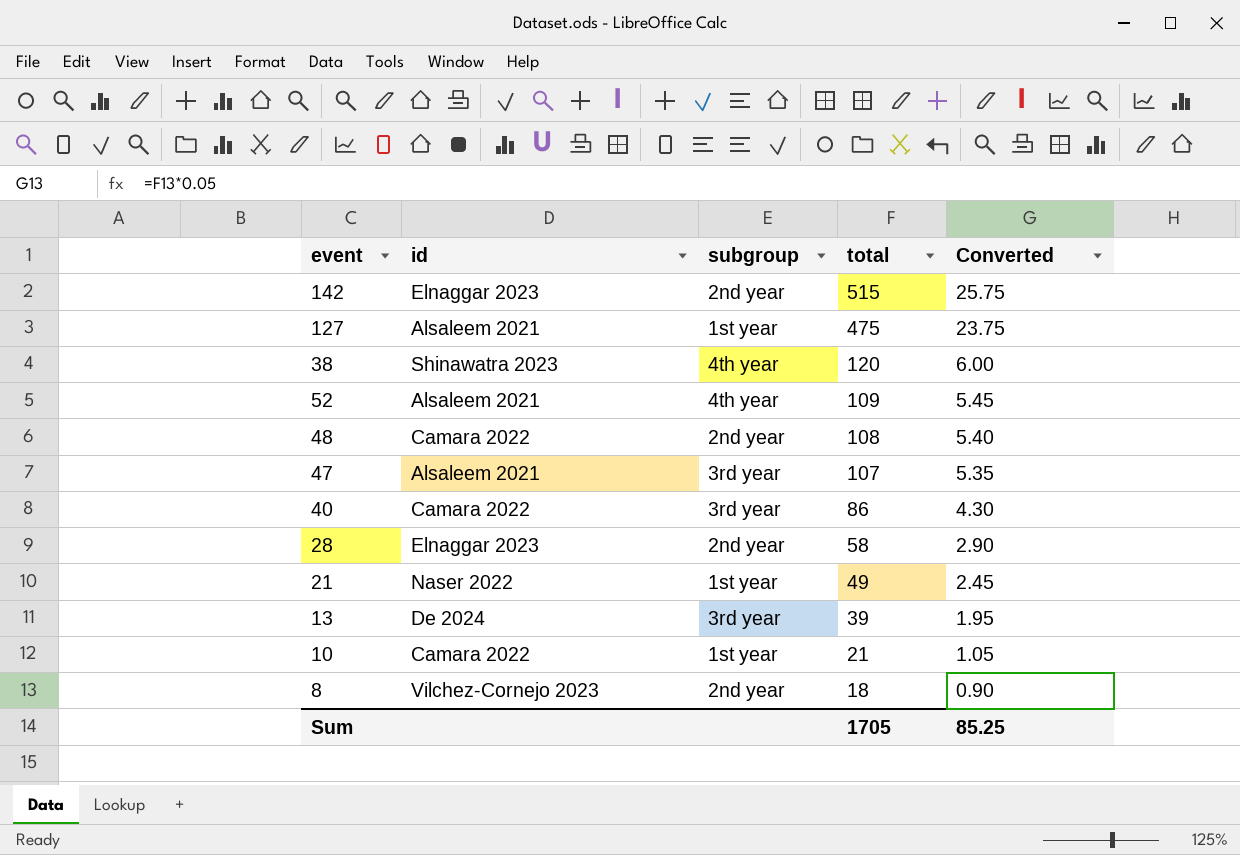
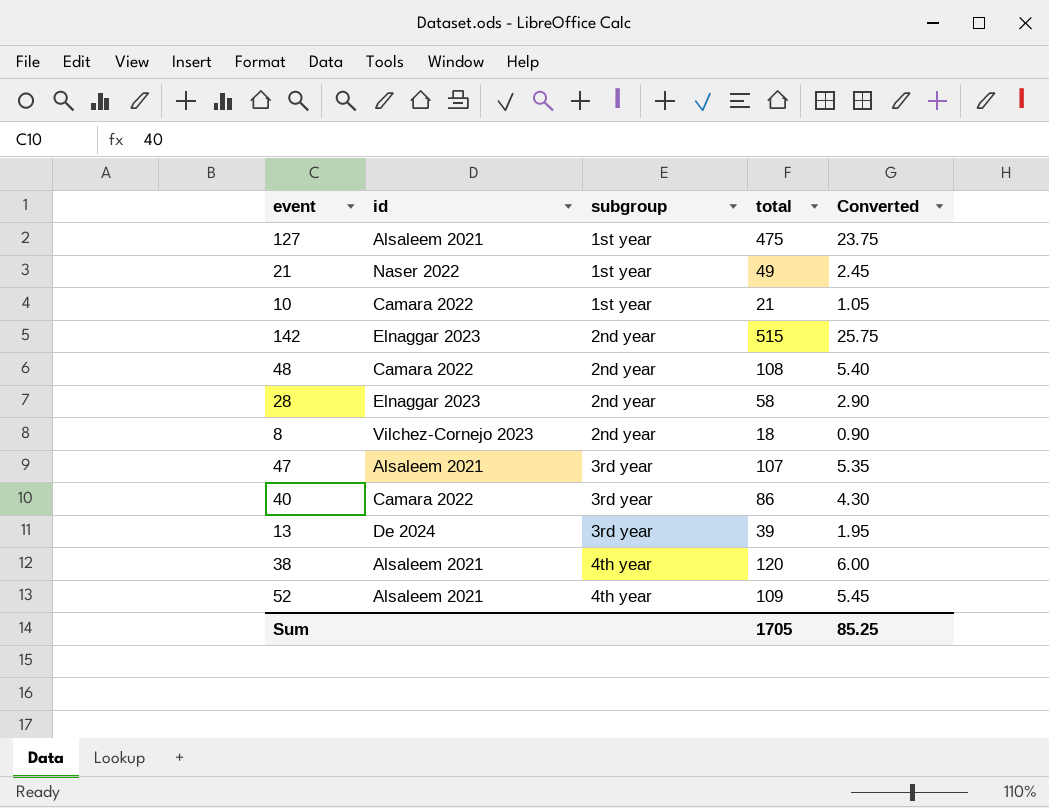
row order: total descending -> subgroup ascending
38 | id: Shinawatra 2023 -> Alsaleem 2021

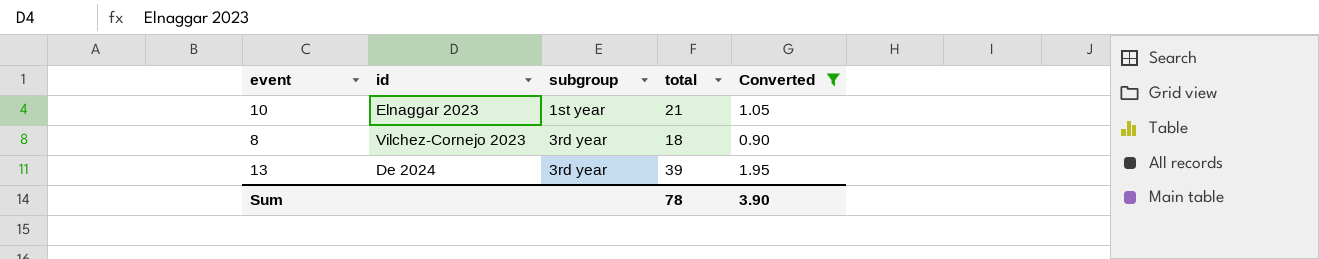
filter: none -> Converted <= 1.95
10 | id: Camara 2022 -> Elnaggar 2023
8 | subgroup: 2nd year -> 3rd year
Sum | total: 1705 -> 78
Sum | Converted: 85.25 -> 3.90

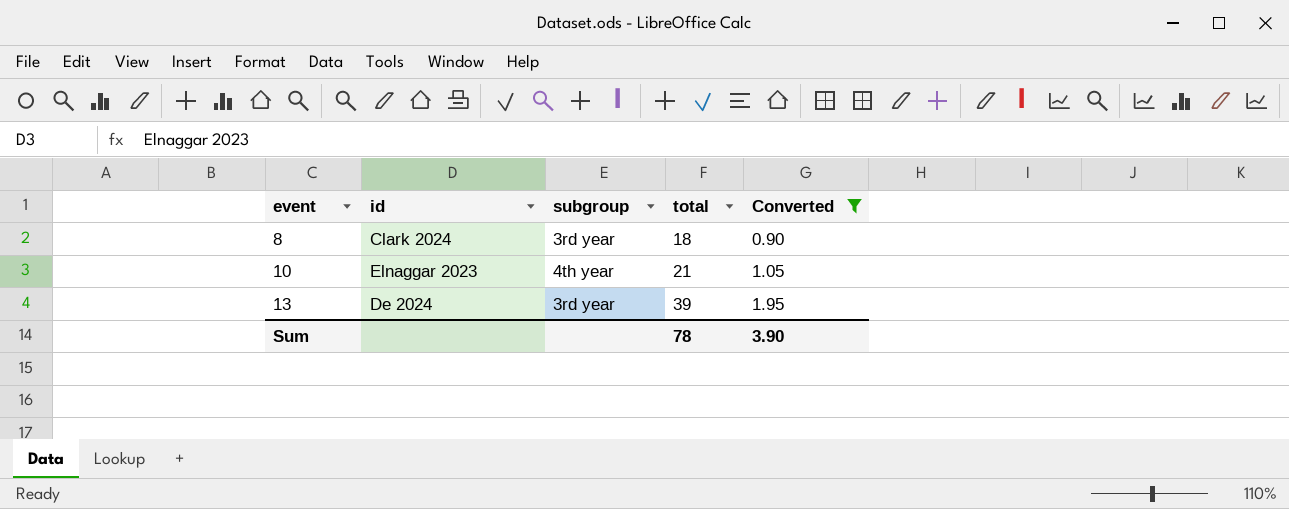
row order: subgroup ascending -> event ascending
8 | id: Vilchez-Cornejo 2023 -> Clark 2024
10 | subgroup: 1st year -> 4th year

